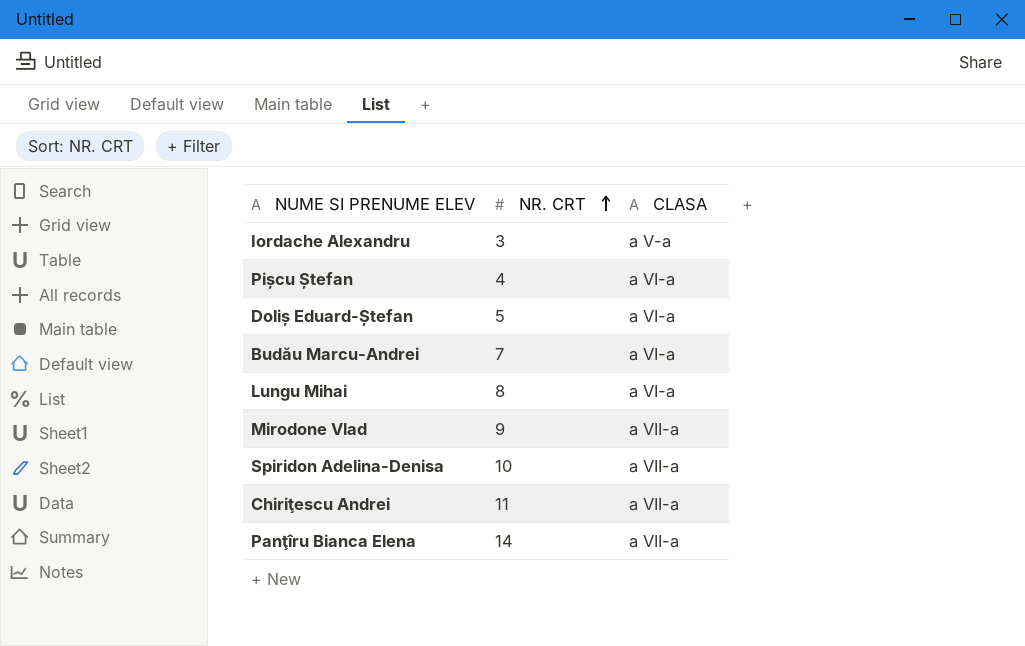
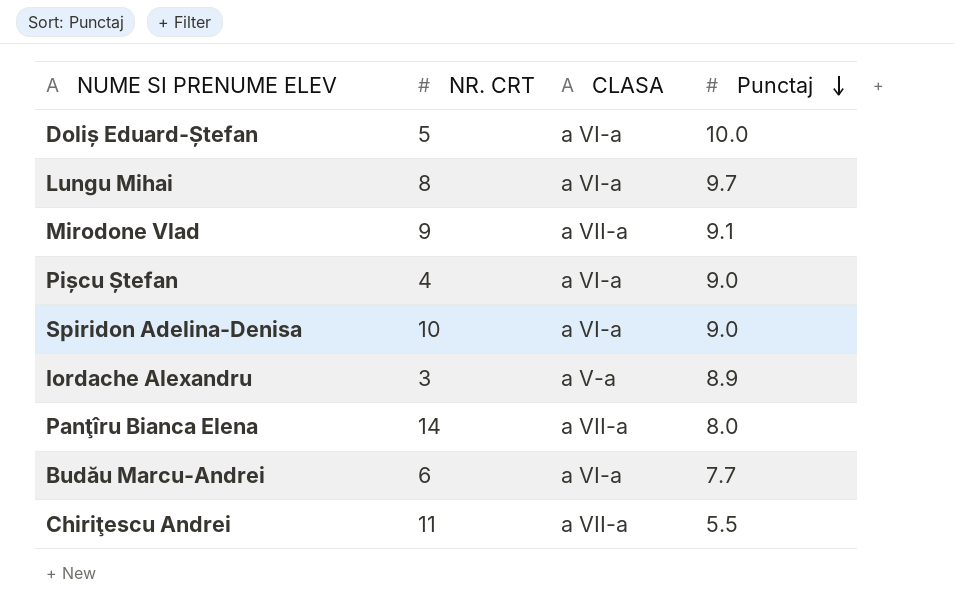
row order: NR. CRT ascending -> Punctaj descending
column Punctaj | position: none -> 4
Spiridon Adelina-Denisa | CLASA: a VII-a -> a VI-a
Budău Marcu-Andrei | NR. CRT: 7 -> 6

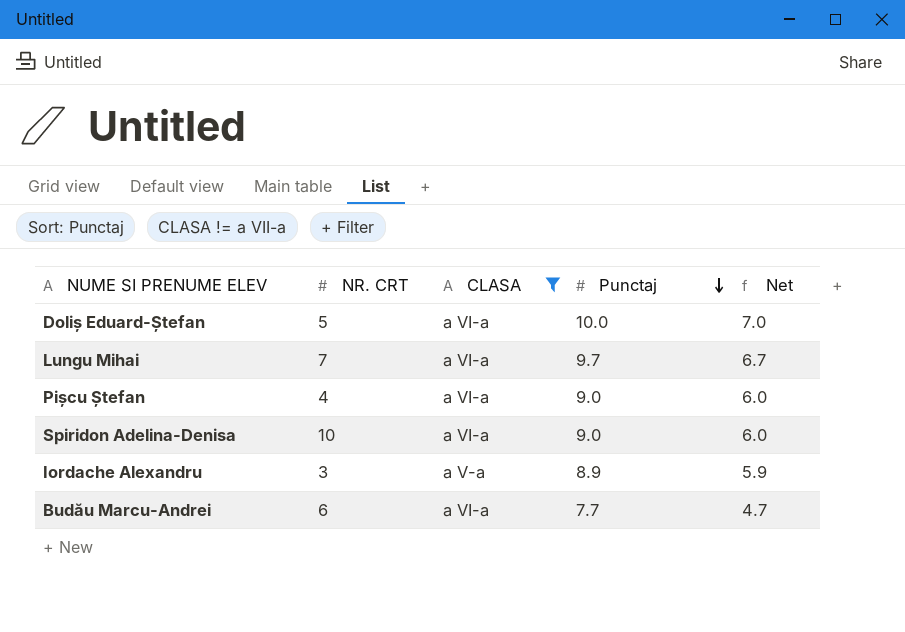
filter: none -> CLASA != a VII-a
column Net | formula: none -> [Punctaj] - 3
Lungu Mihai | NR. CRT: 8 -> 7

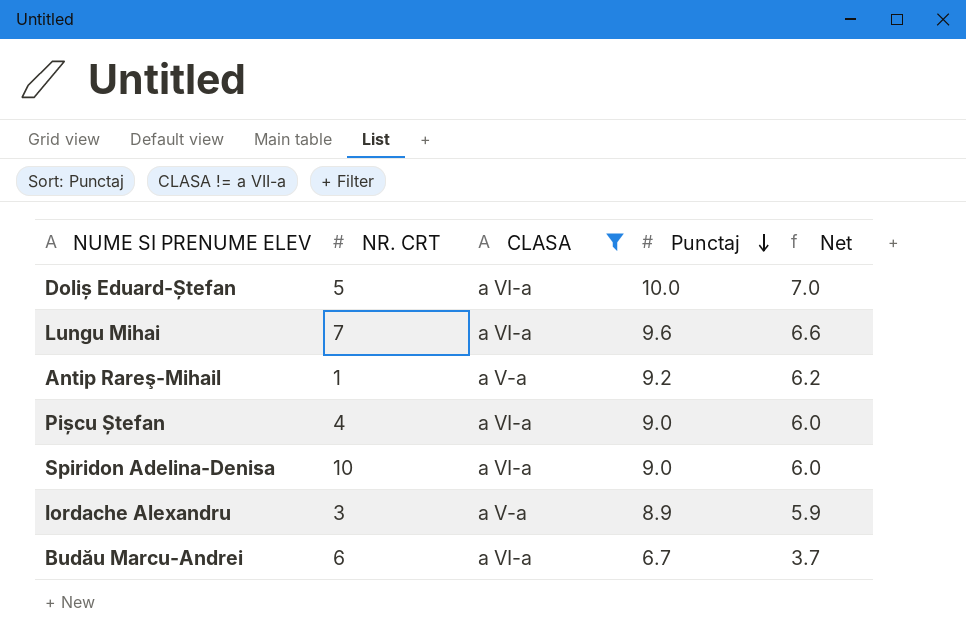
Lungu Mihai | Punctaj: 9.7 -> 9.6
Lungu Mihai | Net: 6.7 -> 6.6
row Antip Rareş-Mihail: none -> 1 | a V-a | 9.2 | 6.2
Budău Marcu-Andrei | Punctaj: 7.7 -> 6.7
Budău Marcu-Andrei | Net: 4.7 -> 3.7

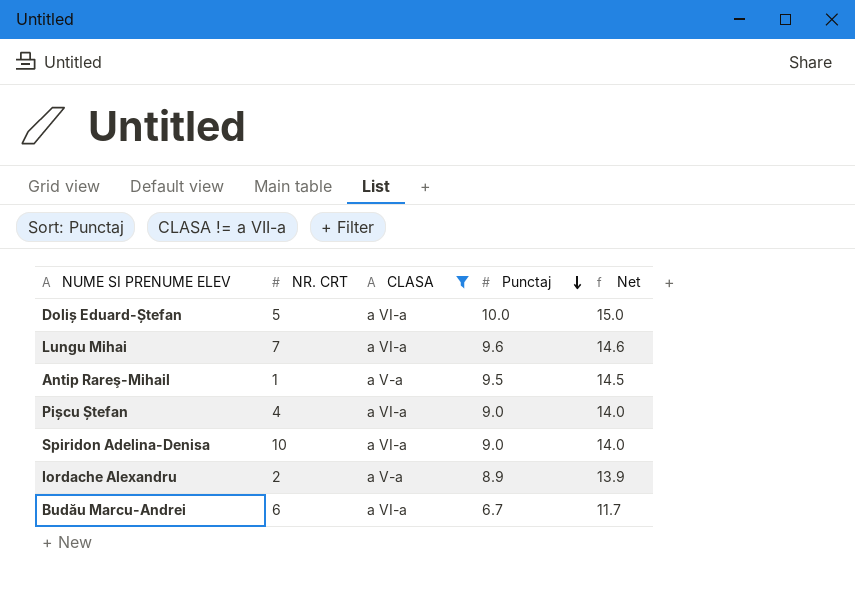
column Net | formula: [Punctaj] - 3 -> [Punctaj] + 5
Antip Rareş-Mihail | Punctaj: 9.2 -> 9.5
Iordache Alexandru | NR. CRT: 3 -> 2

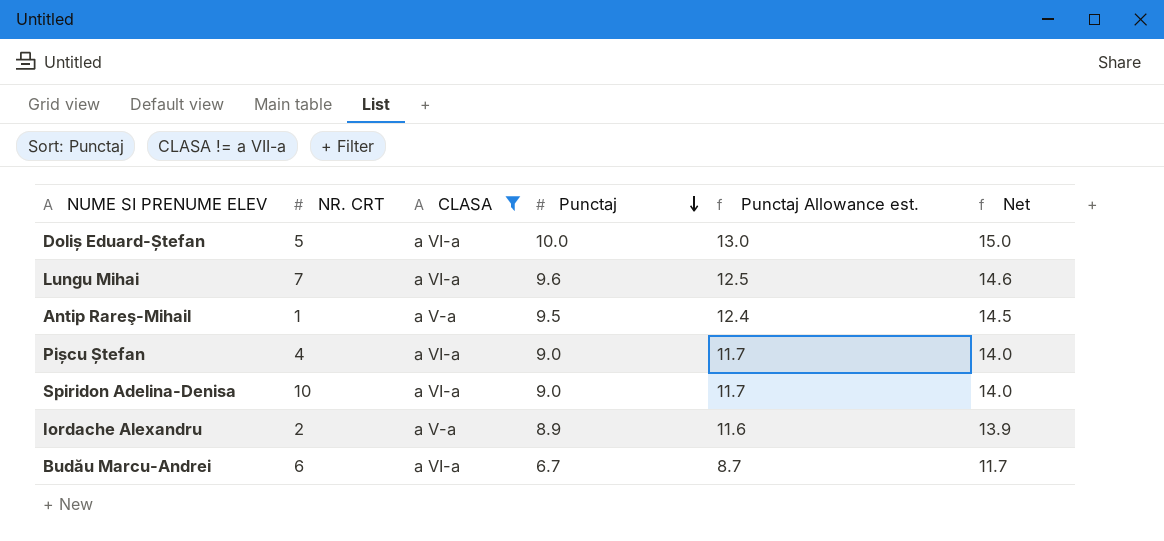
column Punctaj Allowance est. | formula: none -> [Punctaj] * 1.3

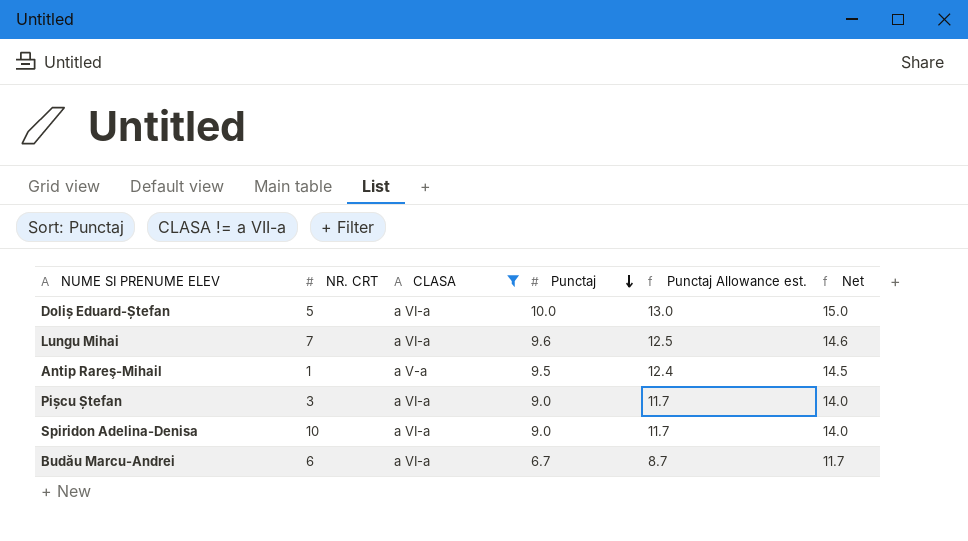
row Iordache Alexandru: 2 | a V-a | 8.9 | 11.6 | 13.9 -> none
Pișcu Ștefan | NR. CRT: 4 -> 3

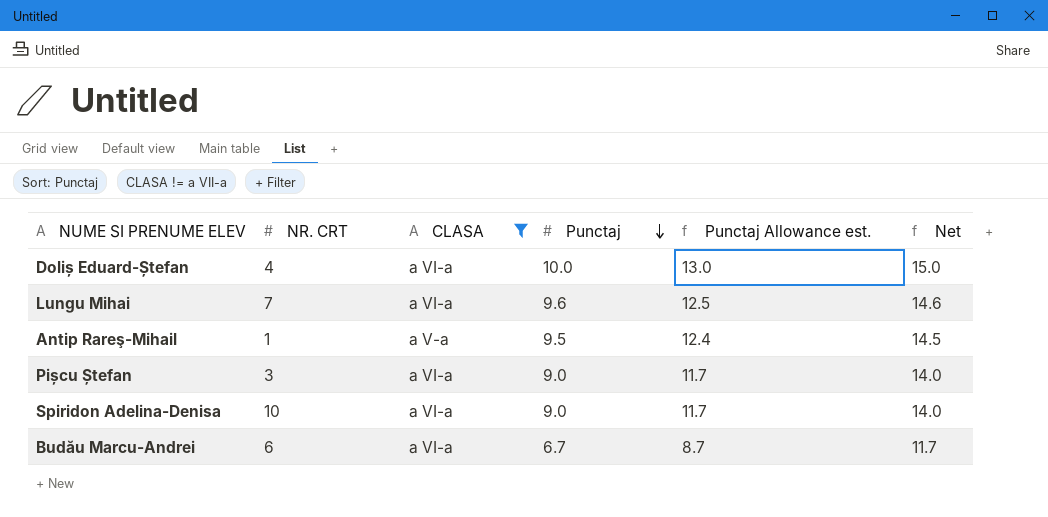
Doliș Eduard-Ștefan | NR. CRT: 5 -> 4

